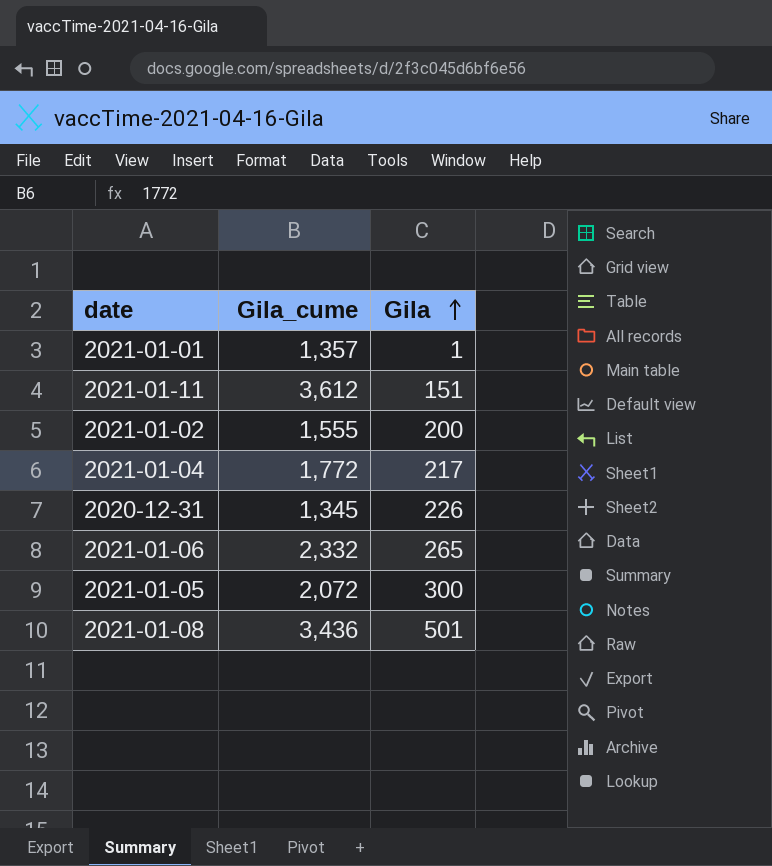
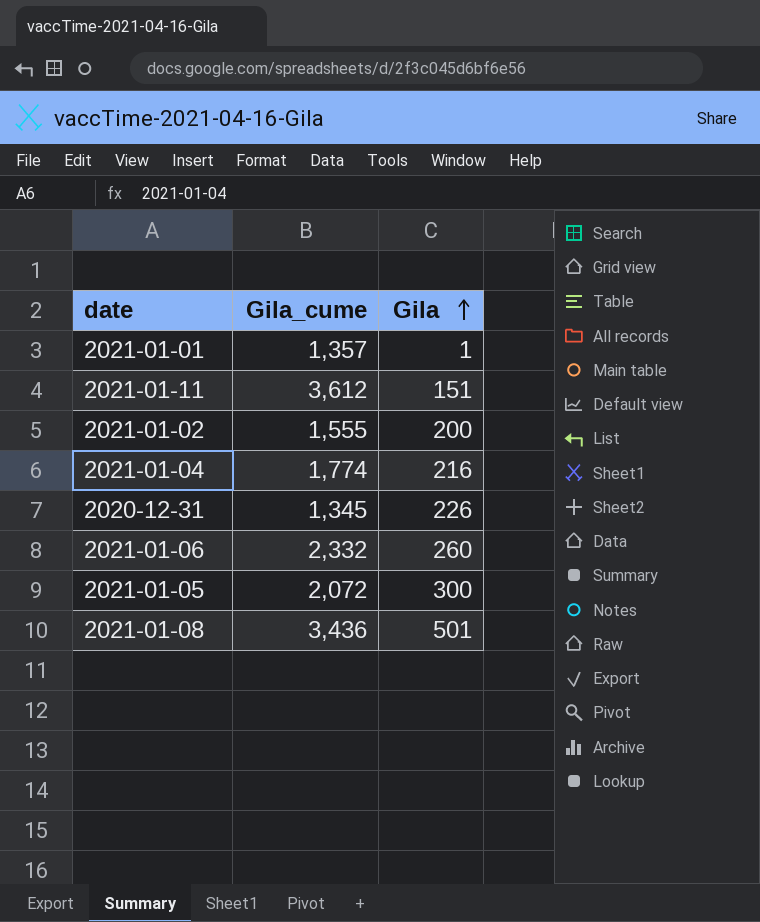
2021-01-04 | Gila_cume: 1,772 -> 1,774
2021-01-04 | Gila: 217 -> 216
2021-01-06 | Gila: 265 -> 260

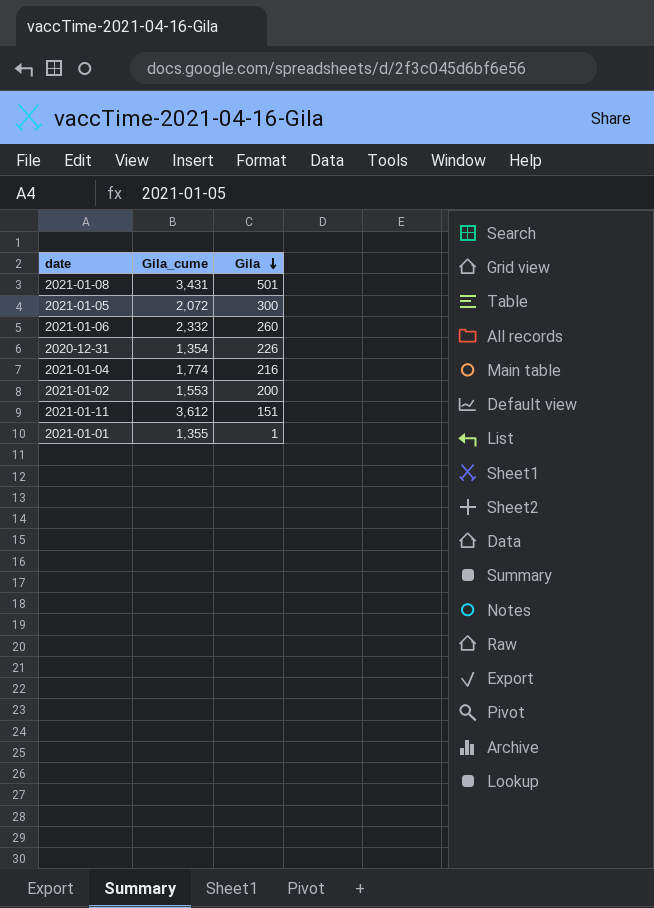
row order: Gila ascending -> Gila descending
2021-01-08 | Gila_cume: 3,436 -> 3,431
2020-12-31 | Gila_cume: 1,345 -> 1,354
2021-01-02 | Gila_cume: 1,555 -> 1,553
2021-01-01 | Gila_cume: 1,357 -> 1,355

